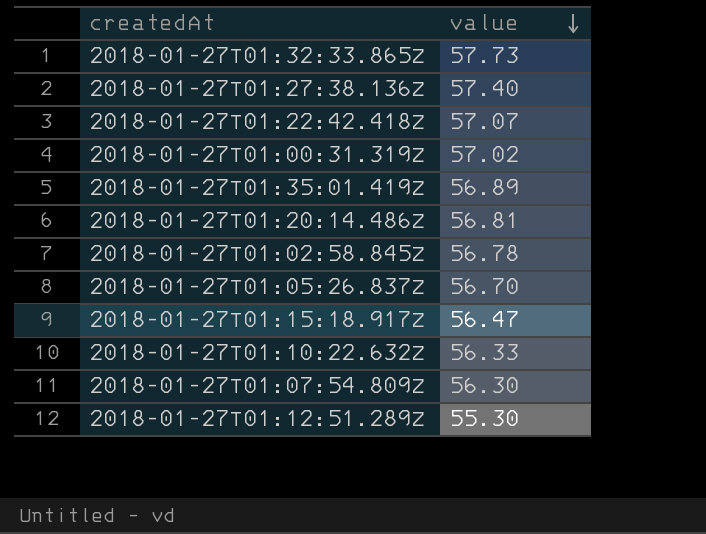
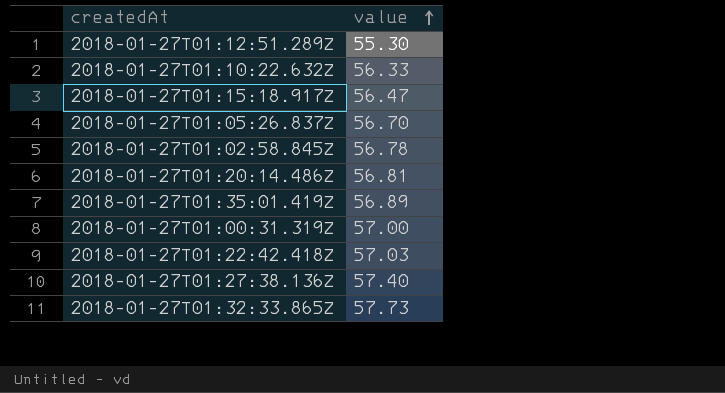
row order: value descending -> value ascending
row 2018-01-27T01:07:54.809Z: 56.30 -> none
2018-01-27T01:00:31.319Z | value: 57.02 -> 57.00
2018-01-27T01:22:42.418Z | value: 57.07 -> 57.03

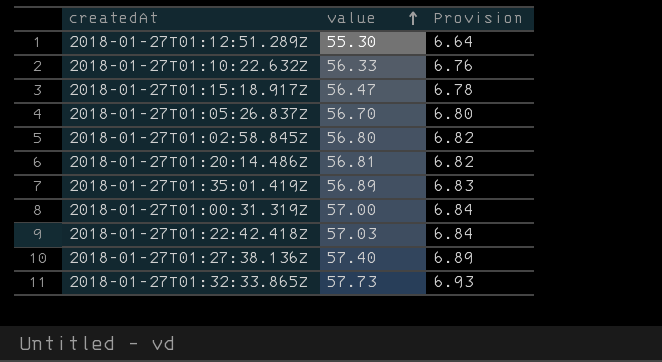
column Provision | formula: none -> [value] * 0.12
2018-01-27T01:02:58.845Z | value: 56.78 -> 56.80

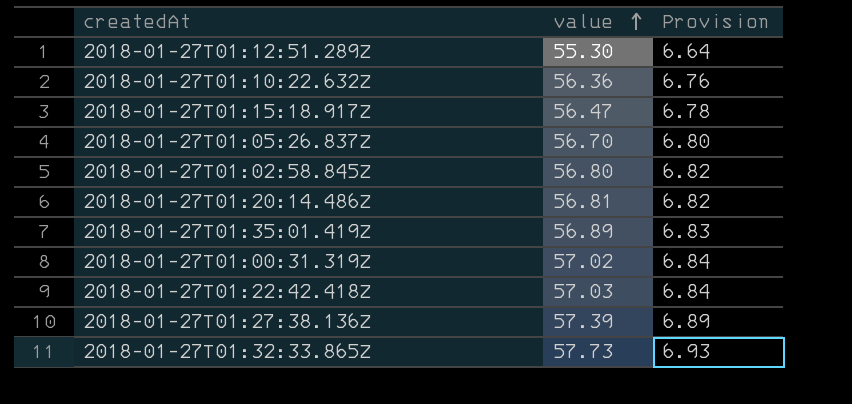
2018-01-27T01:10:22.632Z | value: 56.33 -> 56.36
2018-01-27T01:00:31.319Z | value: 57.00 -> 57.02
2018-01-27T01:27:38.136Z | value: 57.40 -> 57.39

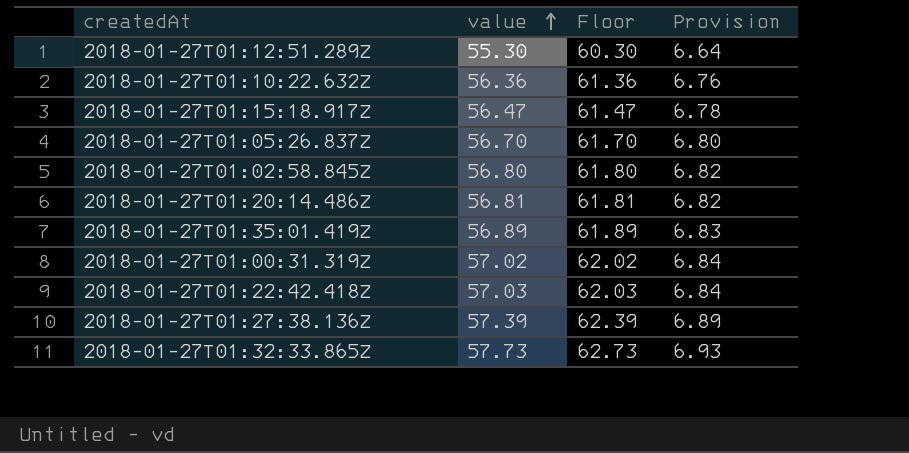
column Floor | formula: none -> [value] + 5

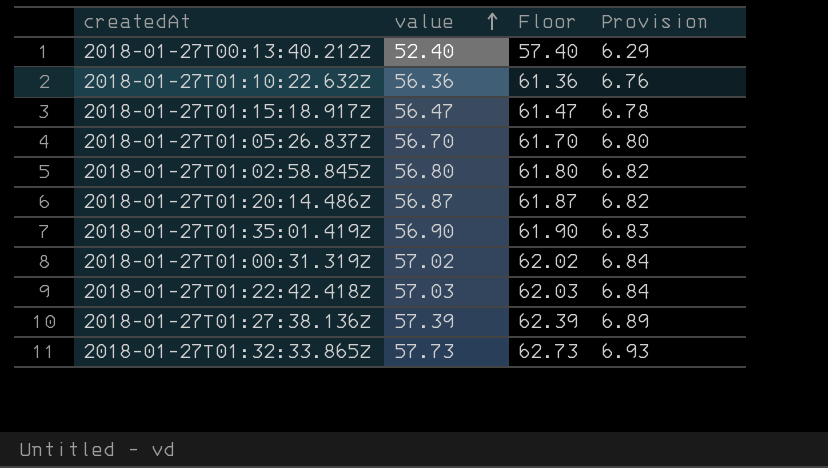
row 2018-01-27T01:12:51.289Z: 55.30 | 60.30 | 6.64 -> none
row 2018-01-27T00:13:40.212Z: none -> 52.40 | 57.40 | 6.29
2018-01-27T01:20:14.486Z | value: 56.81 -> 56.87
2018-01-27T01:20:14.486Z | Floor: 61.81 -> 61.87
2018-01-27T01:35:01.419Z | value: 56.89 -> 56.90
2018-01-27T01:35:01.419Z | Floor: 61.89 -> 61.90

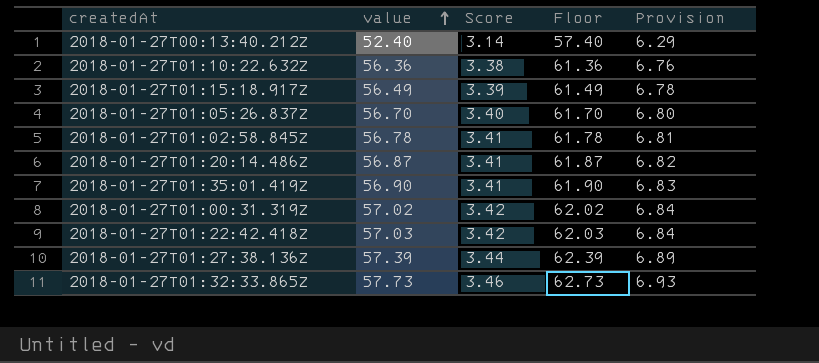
column Score | formula: none -> [value] * 0.06
2018-01-27T01:15:18.917Z | value: 56.47 -> 56.49
2018-01-27T01:15:18.917Z | Floor: 61.47 -> 61.49
2018-01-27T01:02:58.845Z | value: 56.80 -> 56.78
2018-01-27T01:02:58.845Z | Floor: 61.80 -> 61.78
2018-01-27T01:02:58.845Z | Provision: 6.82 -> 6.81

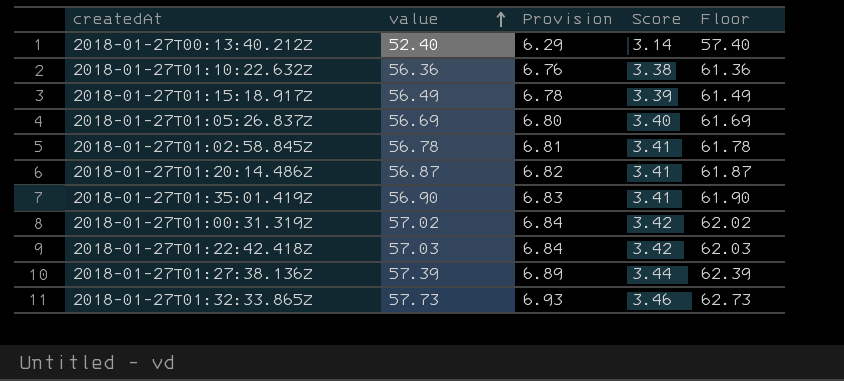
column Provision | position: 5 -> 3
2018-01-27T01:05:26.837Z | value: 56.70 -> 56.69
2018-01-27T01:05:26.837Z | Floor: 61.70 -> 61.69

